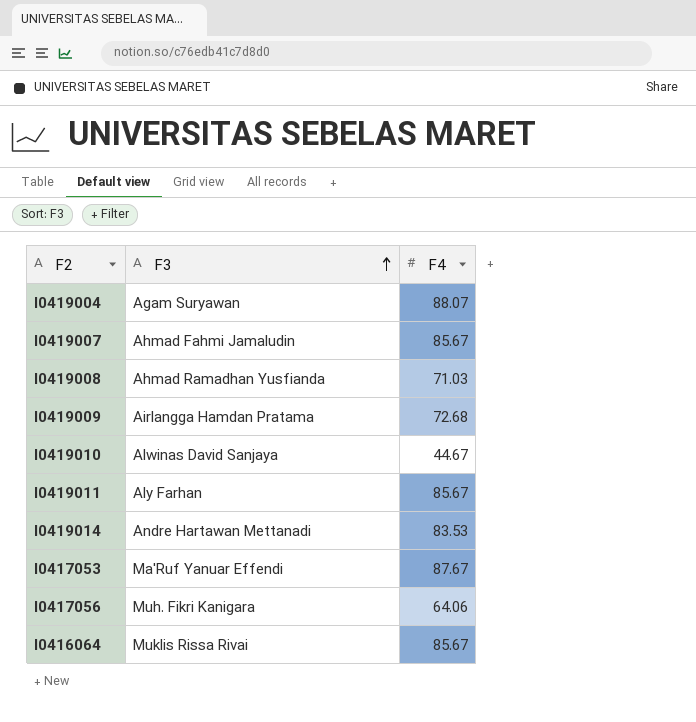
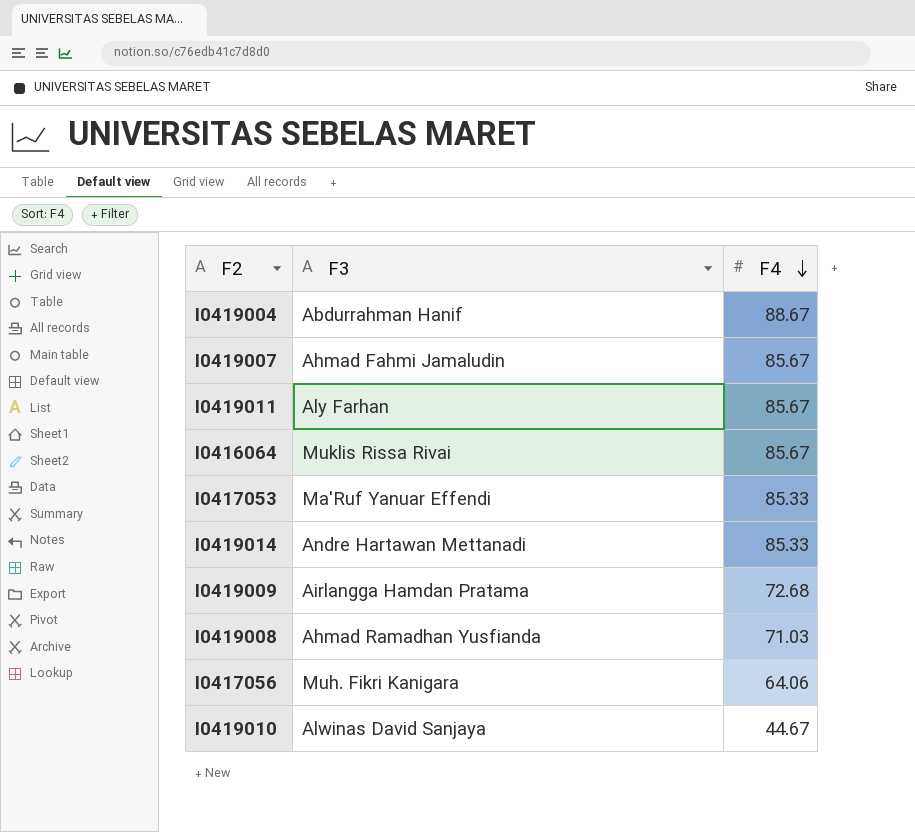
row order: F3 ascending -> F4 descending
I0419004 | F3: Agam Suryawan -> Abdurrahman Hanif
I0419004 | F4: 88.07 -> 88.67
I0417053 | F4: 87.67 -> 85.33
I0419014 | F4: 83.53 -> 85.33

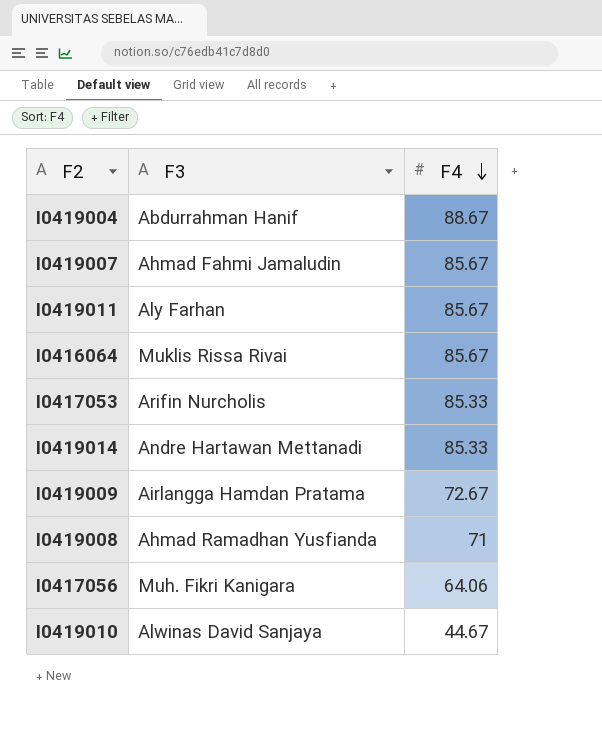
I0417053 | F3: Ma'Ruf Yanuar Effendi -> Arifin Nurcholis
I0419009 | F4: 72.68 -> 72.67
I0419008 | F4: 71.03 -> 71

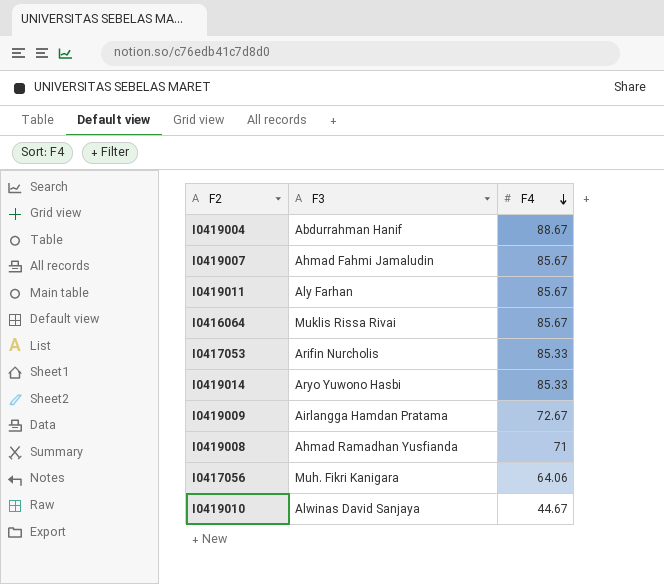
I0419014 | F3: Andre Hartawan Mettanadi -> Aryo Yuwono Hasbi

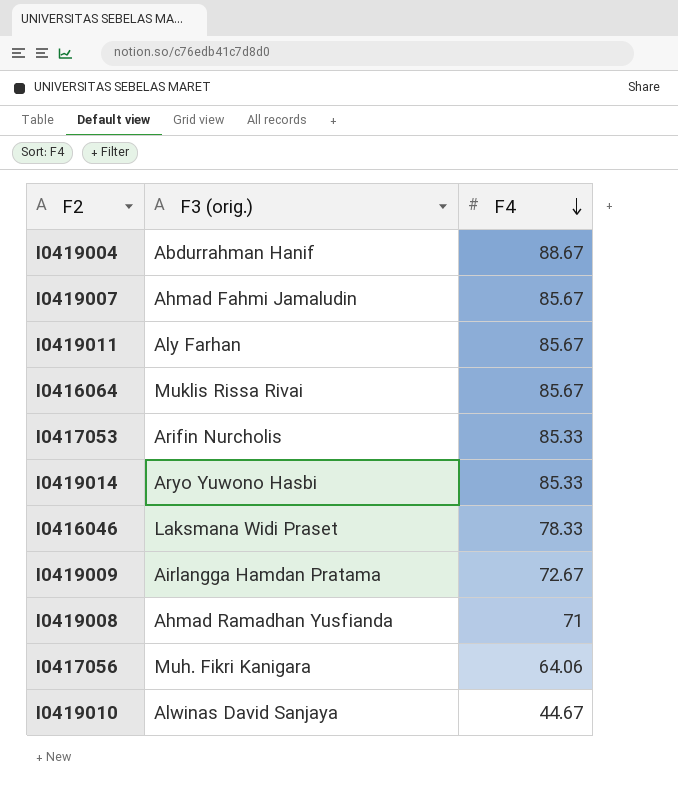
column name: F3 -> F3 (orig.)
row I0416046: none -> Laksmana Widi Praset | 78.33

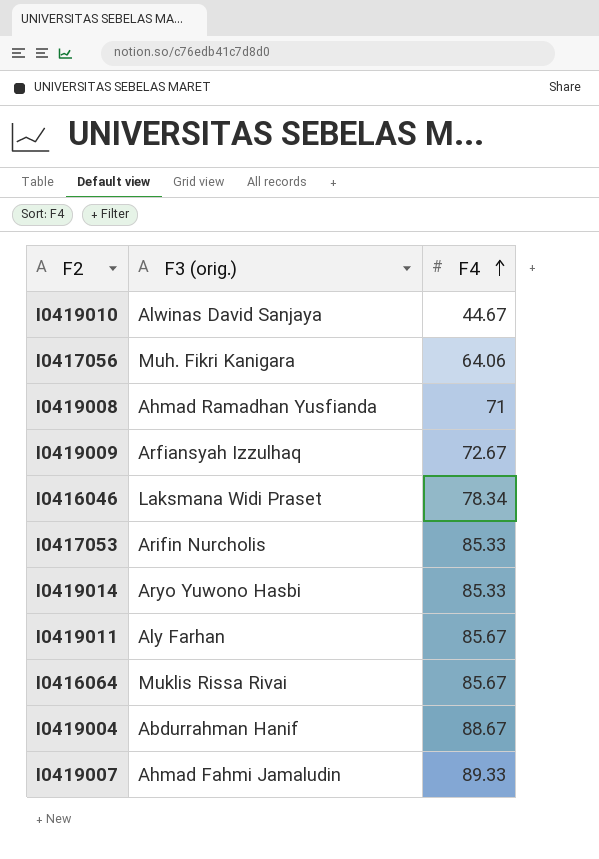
row order: F4 descending -> F4 ascending
I0419009 | F3 (orig.): Airlangga Hamdan Pratama -> Arfiansyah Izzulhaq
I0416046 | F4: 78.33 -> 78.34
I0419007 | F4: 85.67 -> 89.33

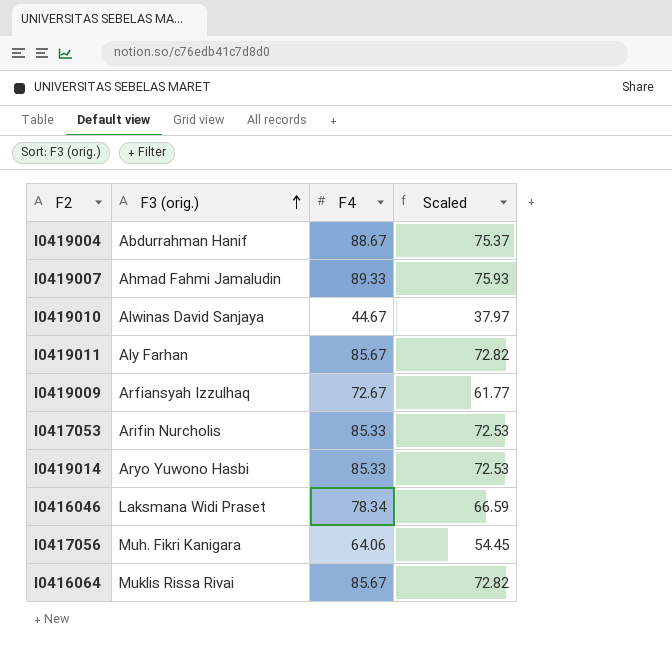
row order: F4 ascending -> F3 (orig.) ascending
column Scaled | formula: none -> [F4] * 0.85
row I0419008: Ahmad Ramadhan Yusfianda | 71 -> none

